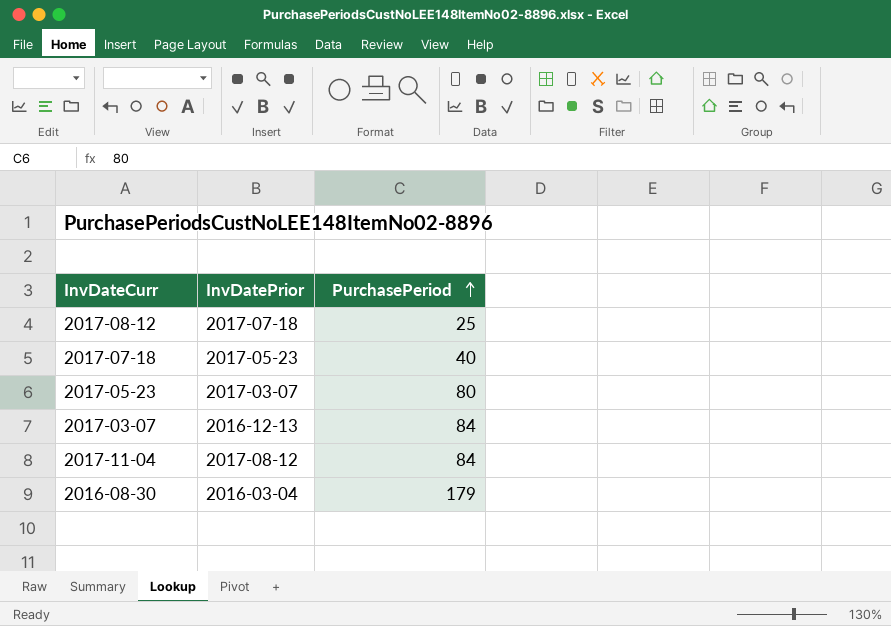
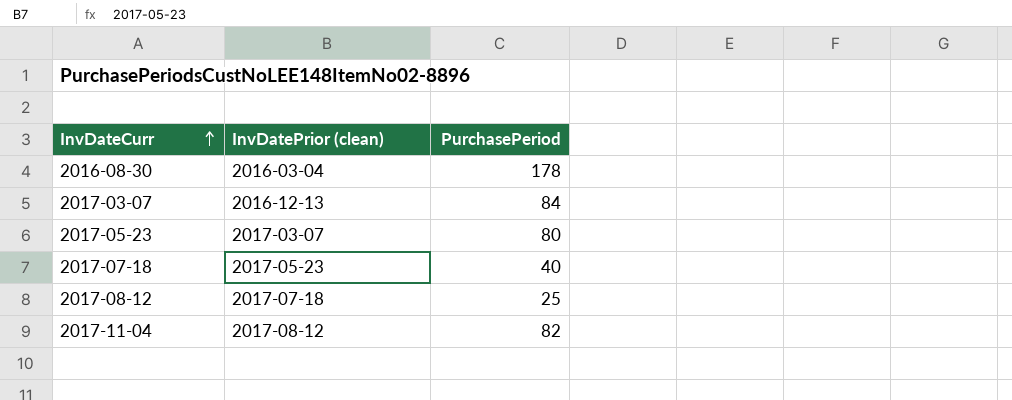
row order: PurchasePeriod ascending -> InvDateCurr ascending
column name: InvDatePrior -> InvDatePrior (clean)
2016-08-30 | PurchasePeriod: 179 -> 178
2017-11-04 | PurchasePeriod: 84 -> 82

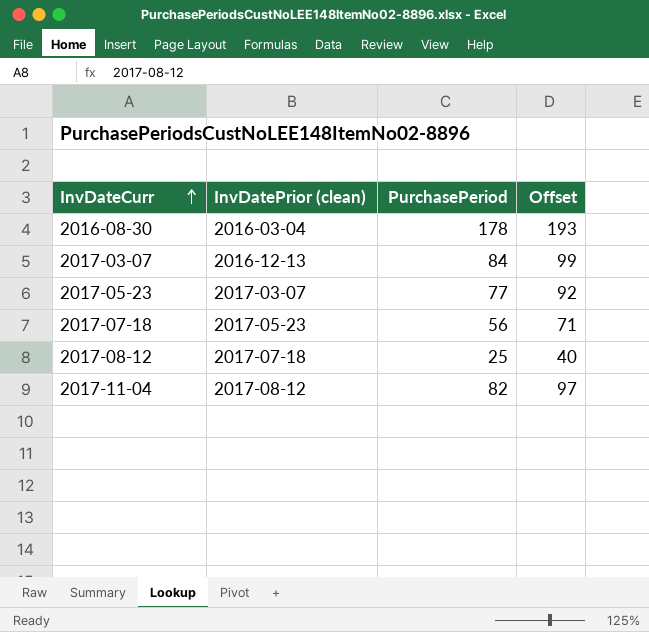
column Offset | formula: none -> [PurchasePeriod] + 15
2017-05-23 | PurchasePeriod: 80 -> 77
2017-07-18 | PurchasePeriod: 40 -> 56

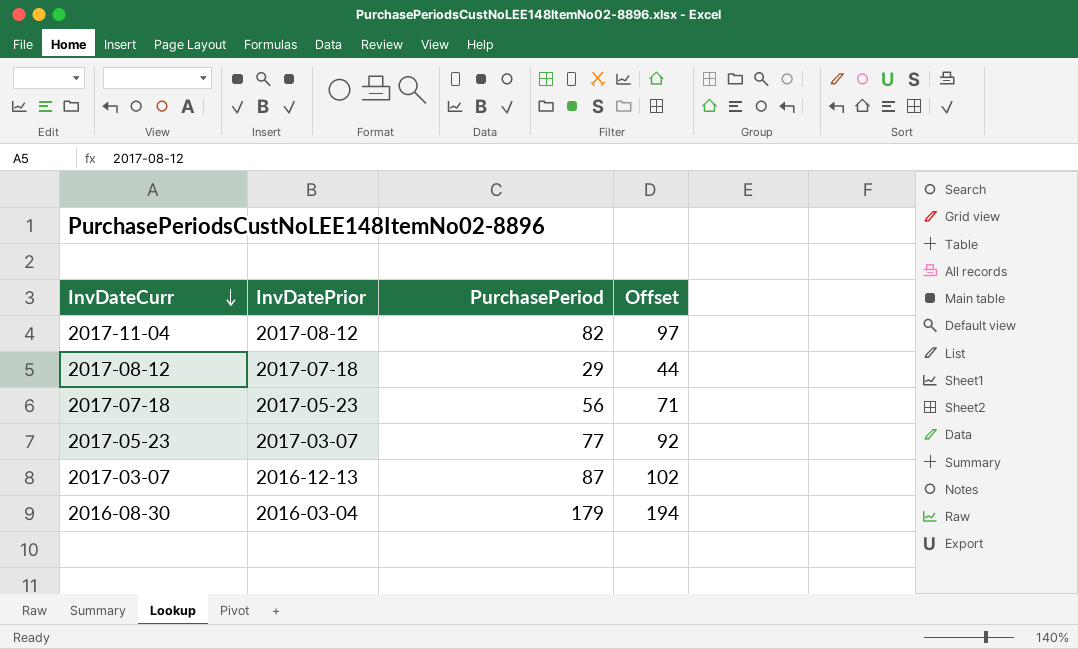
row order: InvDateCurr ascending -> InvDateCurr descending
column name: InvDatePrior (clean) -> InvDatePrior
2017-08-12 | PurchasePeriod: 25 -> 29
2017-08-12 | Offset: 40 -> 44
2017-03-07 | PurchasePeriod: 84 -> 87
2017-03-07 | Offset: 99 -> 102
2016-08-30 | PurchasePeriod: 178 -> 179
2016-08-30 | Offset: 193 -> 194

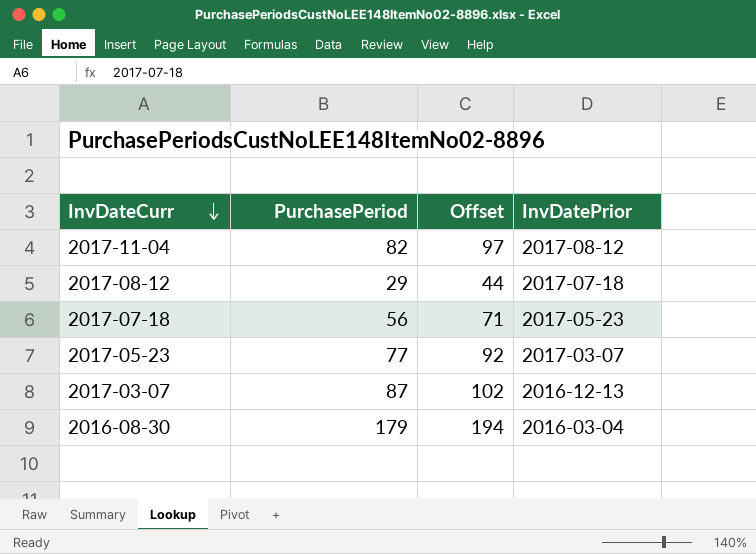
column InvDatePrior | position: 2 -> 4

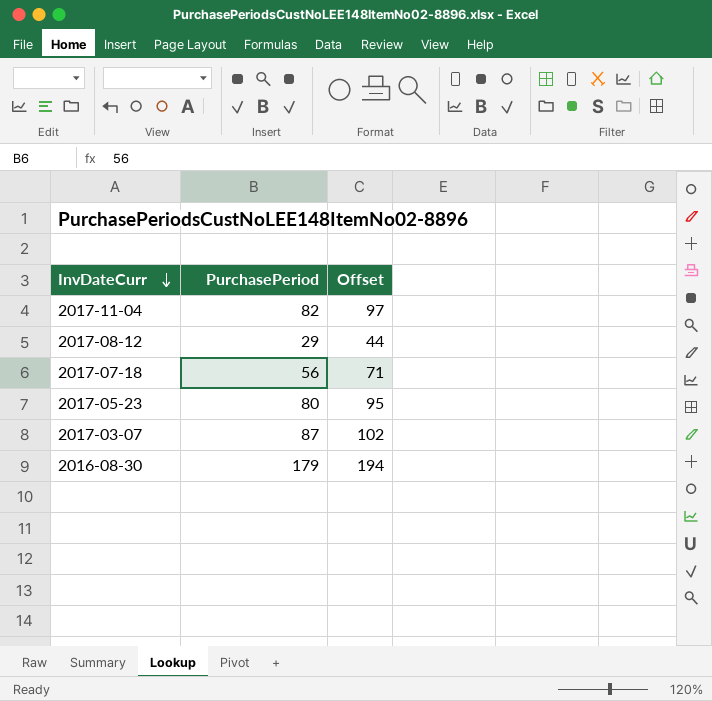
column InvDatePrior | position: 4 -> none
2017-05-23 | PurchasePeriod: 77 -> 80
2017-05-23 | Offset: 92 -> 95

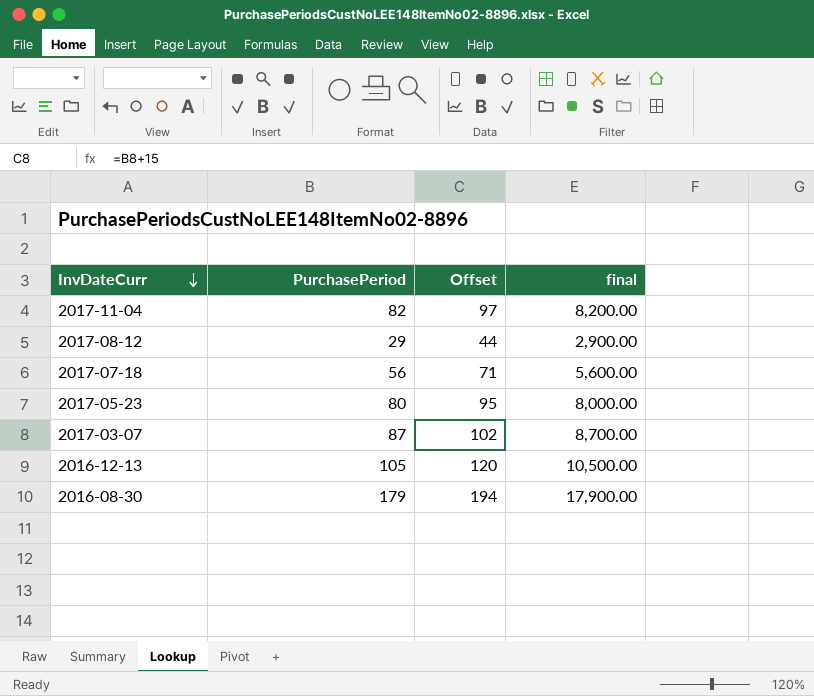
column final | formula: none -> [PurchasePeriod] * 100
row 2016-12-13: none -> 105 | 120 | 10,500.00

